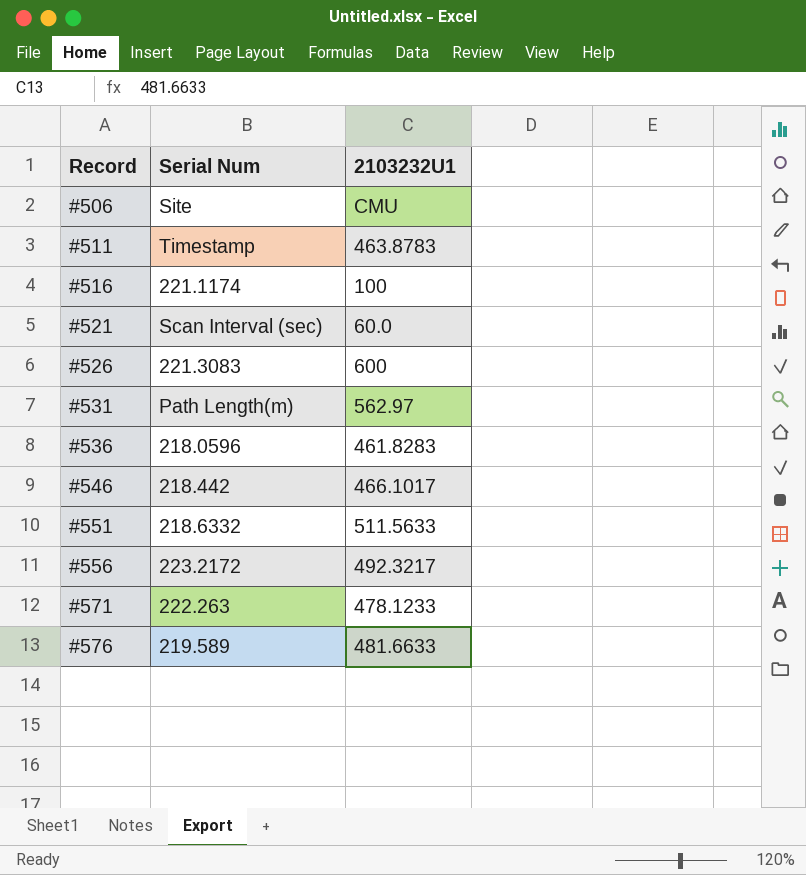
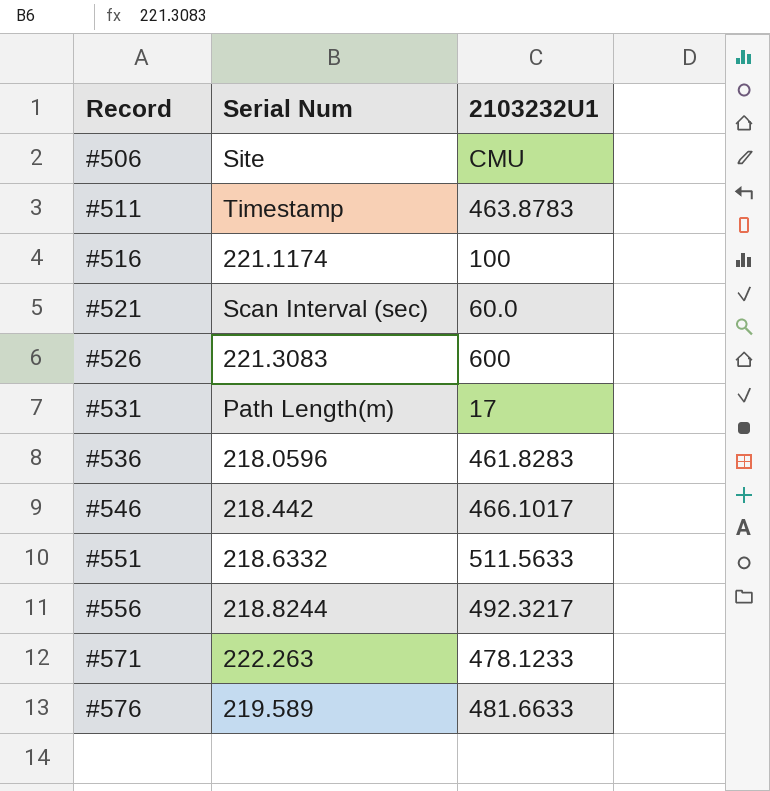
#531 | 2103232U1: 562.97 -> 17
#556 | Serial Num: 223.2172 -> 218.8244

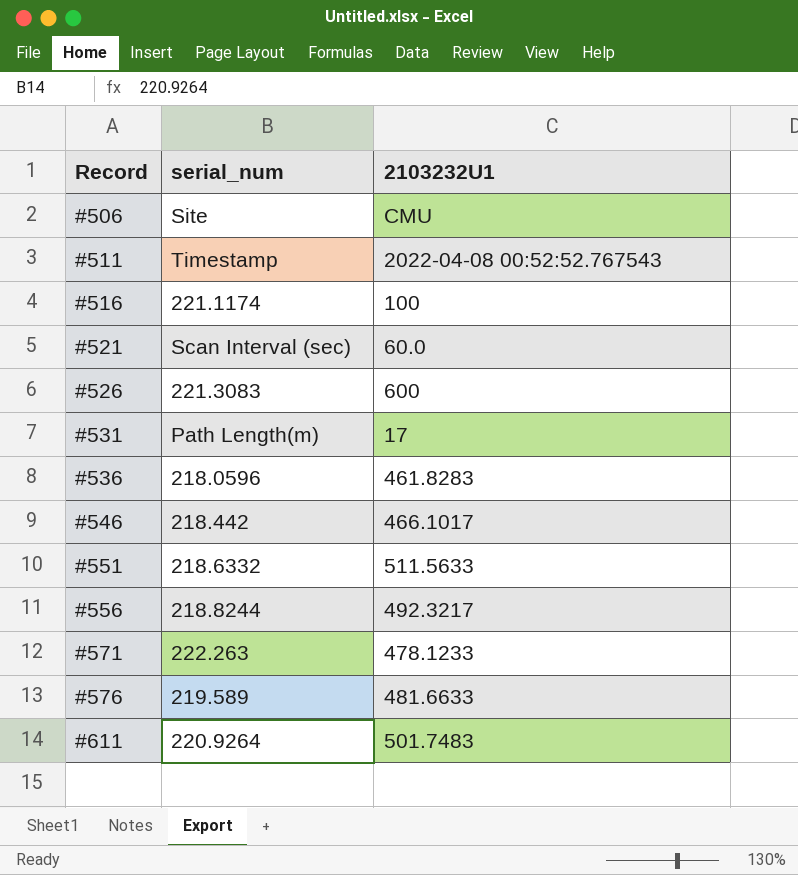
column name: Serial Num -> serial_num
#511 | 2103232U1: 463.8783 -> 2022-04-08 00:52:52.767543
row #611: none -> 220.9264 | 501.7483

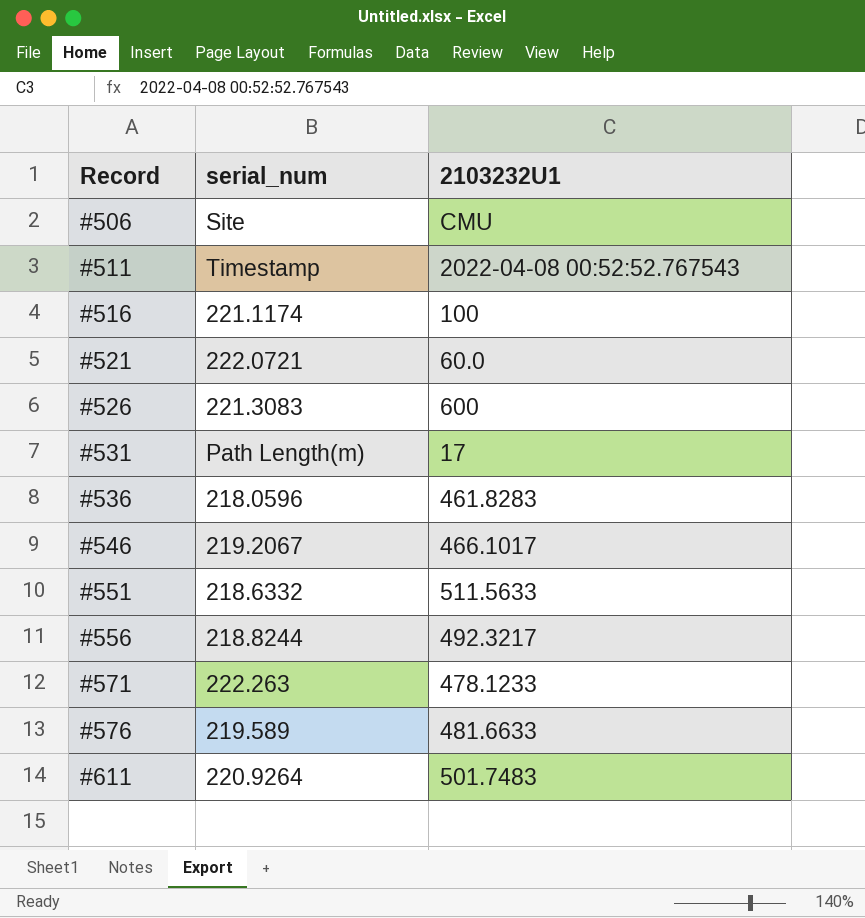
#521 | serial_num: Scan Interval (sec) -> 222.0721
#546 | serial_num: 218.442 -> 219.2067

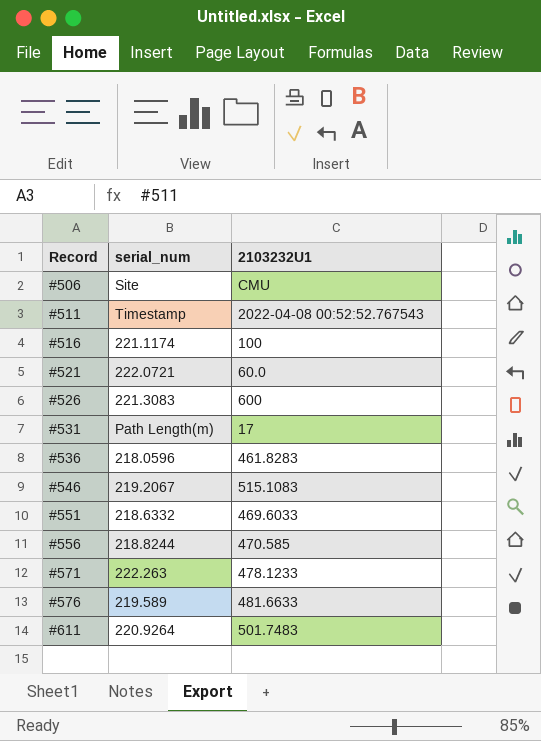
#546 | 2103232U1: 466.1017 -> 515.1083
#551 | 2103232U1: 511.5633 -> 469.6033
#556 | 2103232U1: 492.3217 -> 470.585

